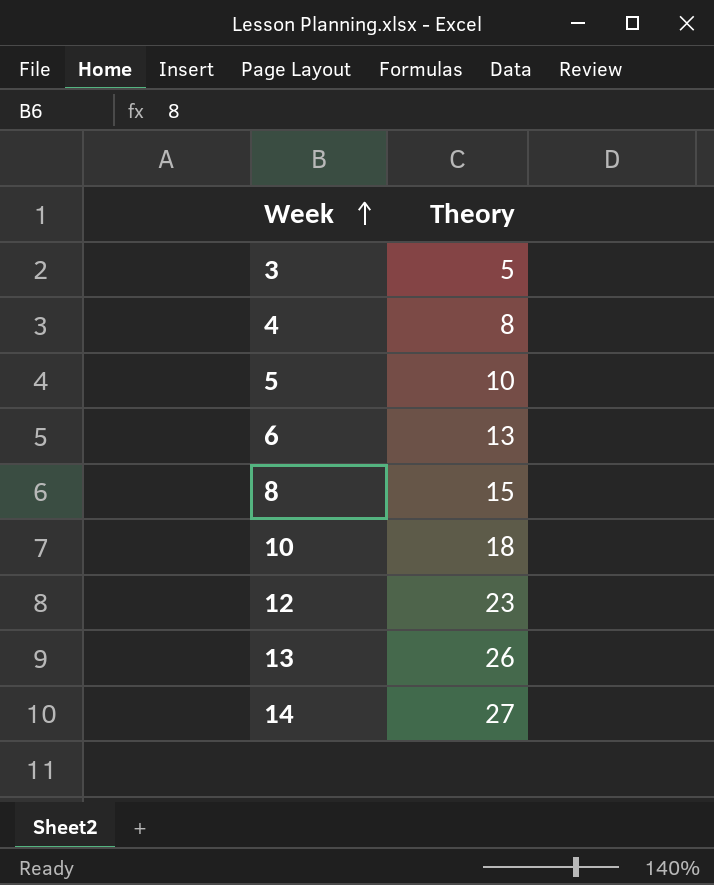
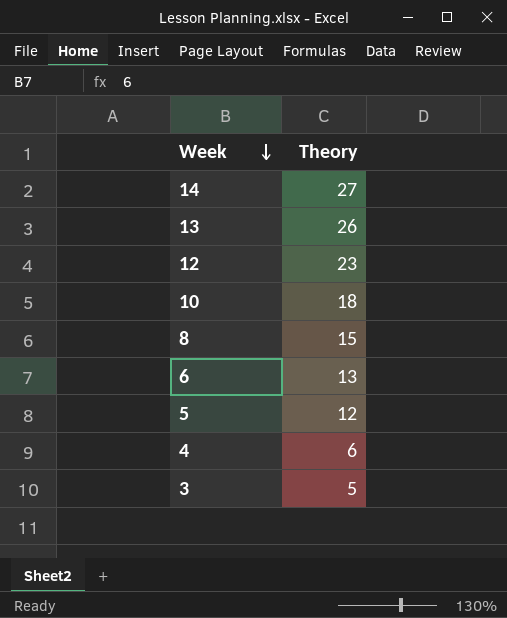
row order: Week ascending -> Week descending
5 | Theory: 10 -> 12
4 | Theory: 8 -> 6

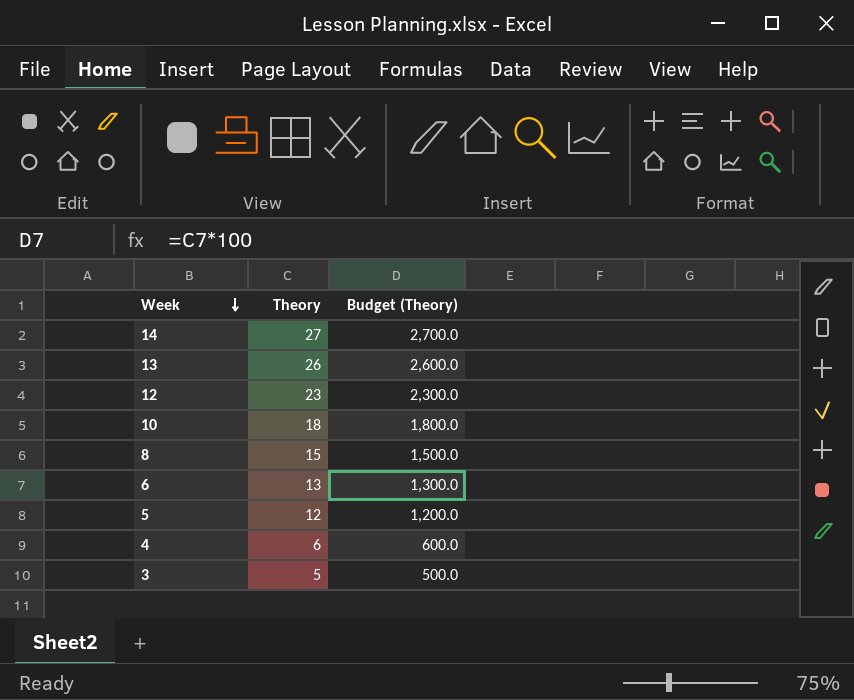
column Budget (Theory) | formula: none -> [Theory] * 100

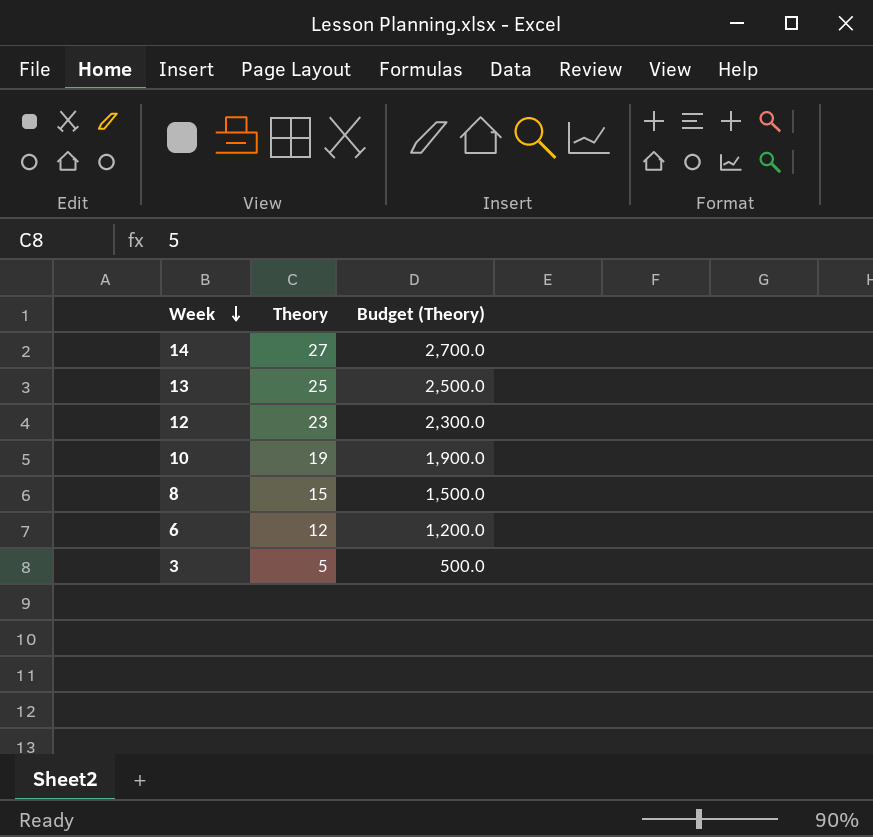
row 5: 12 | 1,200.0 -> none
row 4: 6 | 600.0 -> none
13 | Theory: 26 -> 25
13 | Budget (Theory): 2,600.0 -> 2,500.0
10 | Theory: 18 -> 19
10 | Budget (Theory): 1,800.0 -> 1,900.0
6 | Theory: 13 -> 12
6 | Budget (Theory): 1,300.0 -> 1,200.0

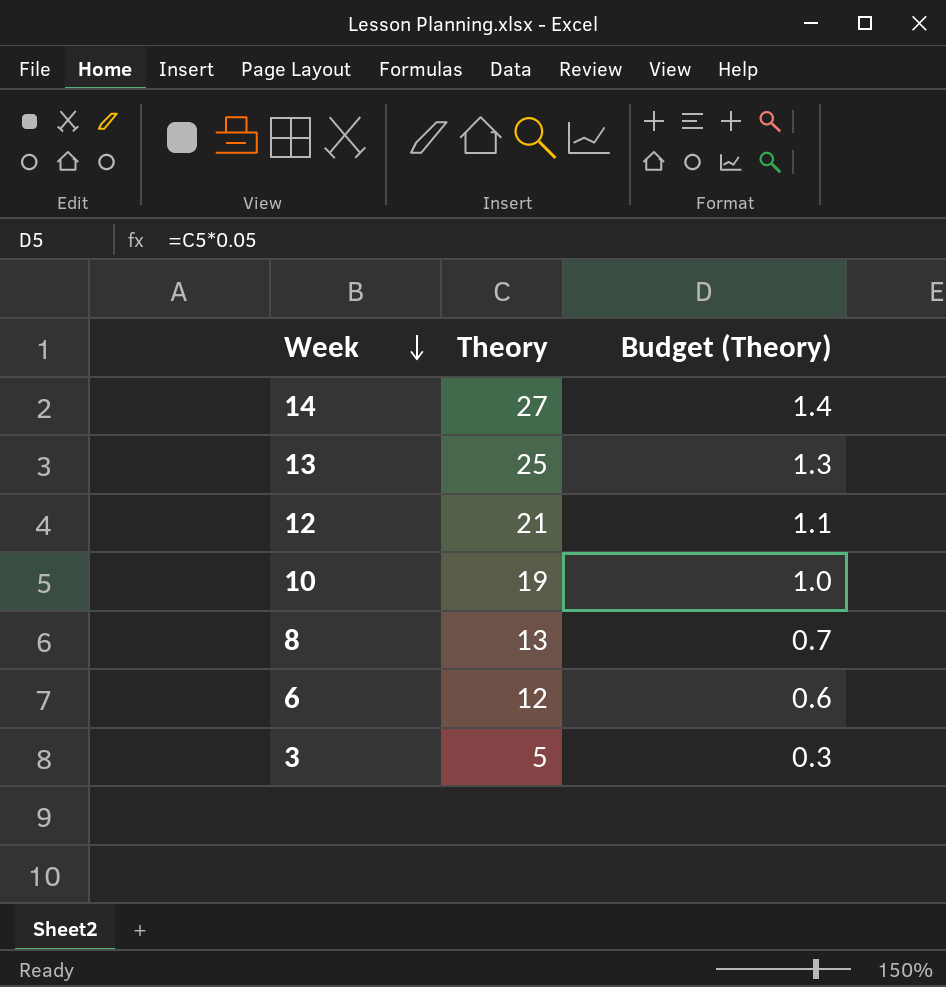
column Budget (Theory) | formula: [Theory] * 100 -> [Theory] * 0.05
12 | Theory: 23 -> 21
8 | Theory: 15 -> 13

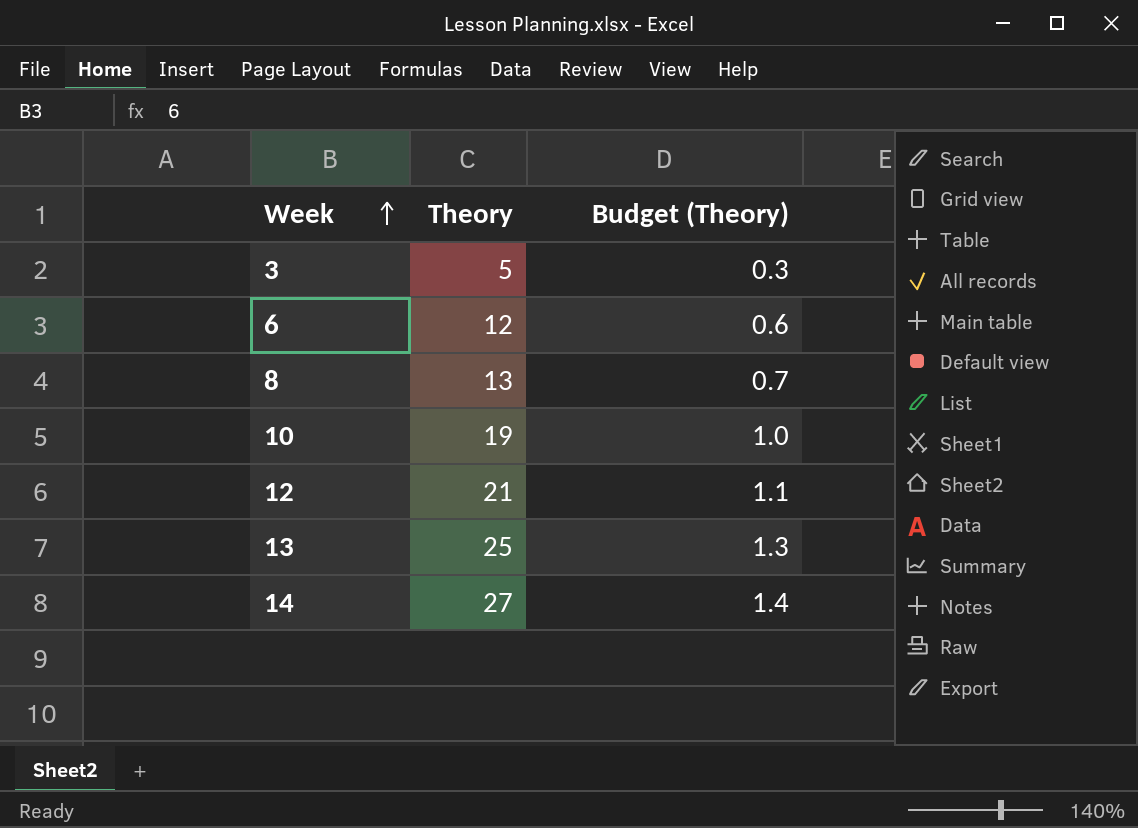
row order: Week descending -> Week ascending

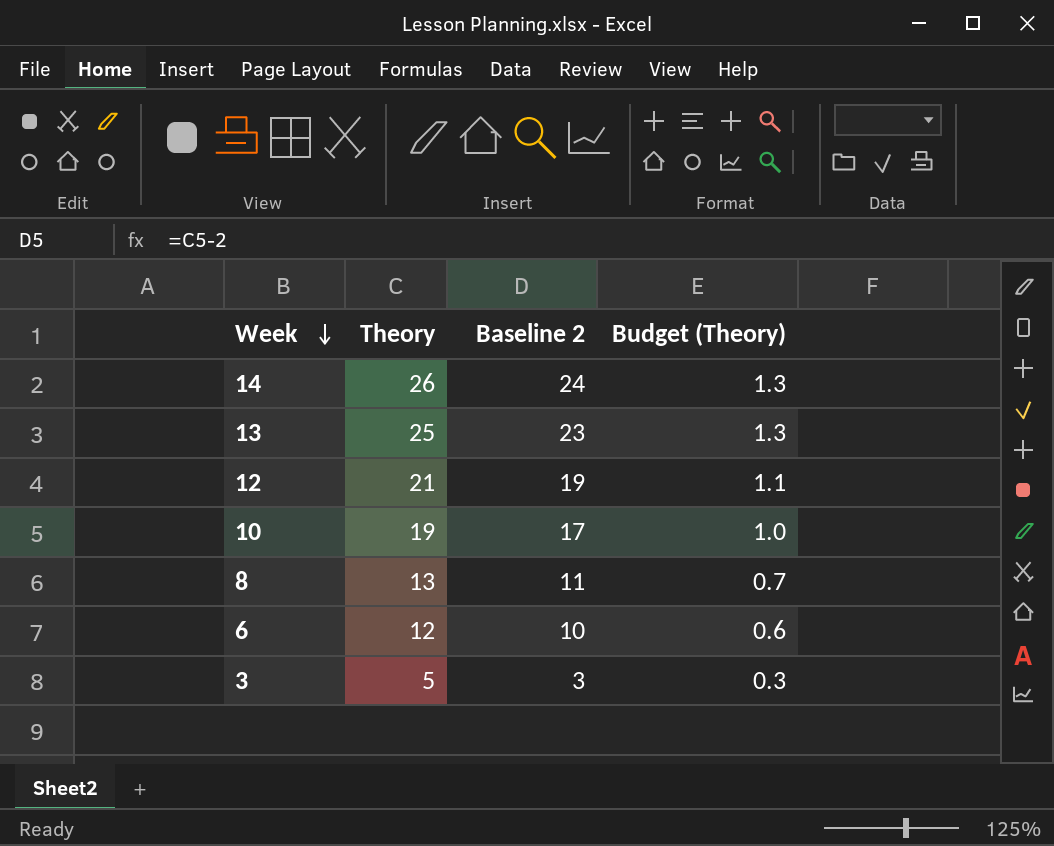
row order: Week ascending -> Week descending
column Baseline 2 | formula: none -> [Theory] - 2
14 | Theory: 27 -> 26
14 | Budget (Theory): 1.4 -> 1.3

